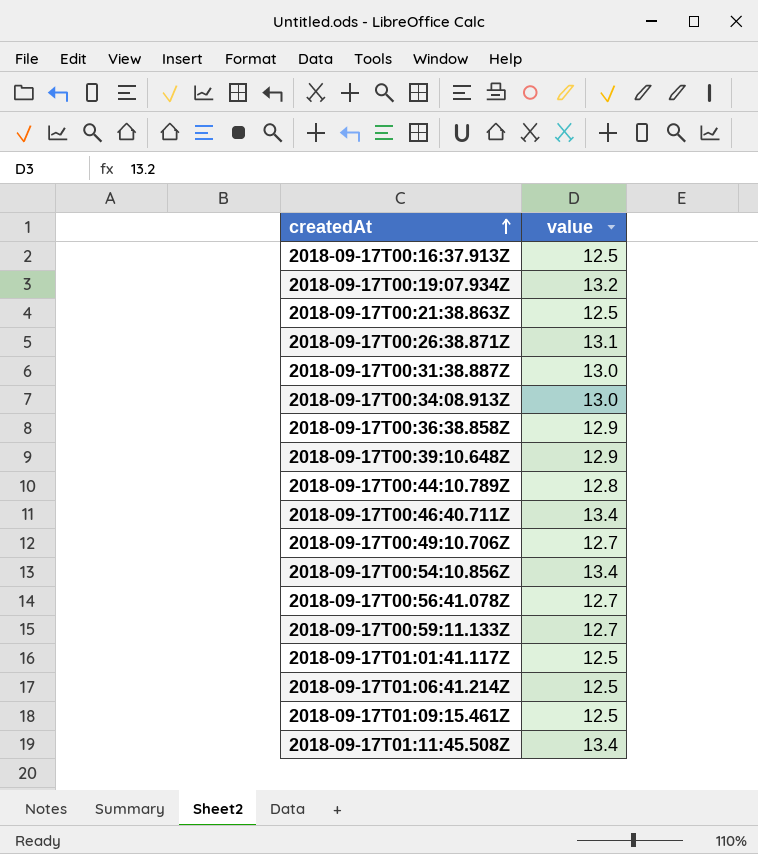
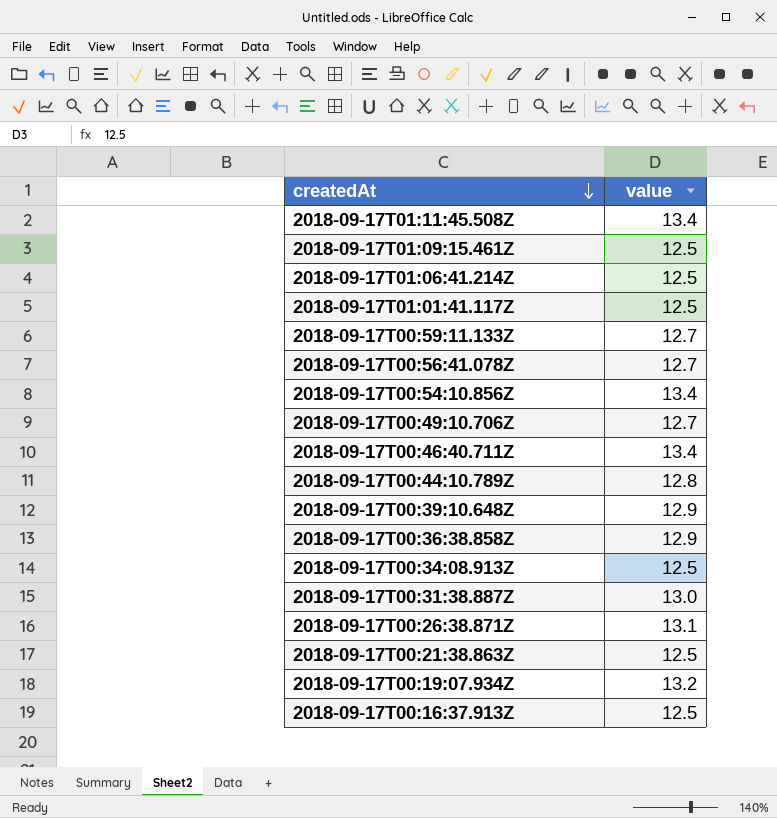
row order: createdAt ascending -> createdAt descending
2018-09-17T00:34:08.913Z | value: 13.0 -> 12.5

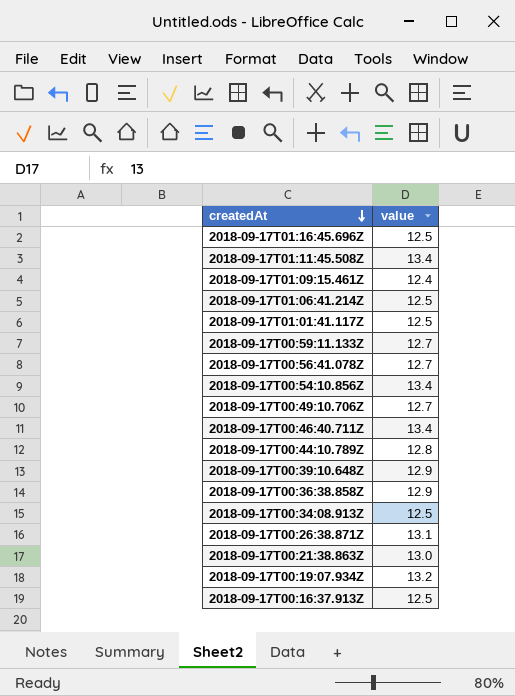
row 2018-09-17T00:31:38.887Z: 13.0 -> none
row 2018-09-17T01:16:45.696Z: none -> 12.5
2018-09-17T01:09:15.461Z | value: 12.5 -> 12.4
2018-09-17T00:21:38.863Z | value: 12.5 -> 13.0

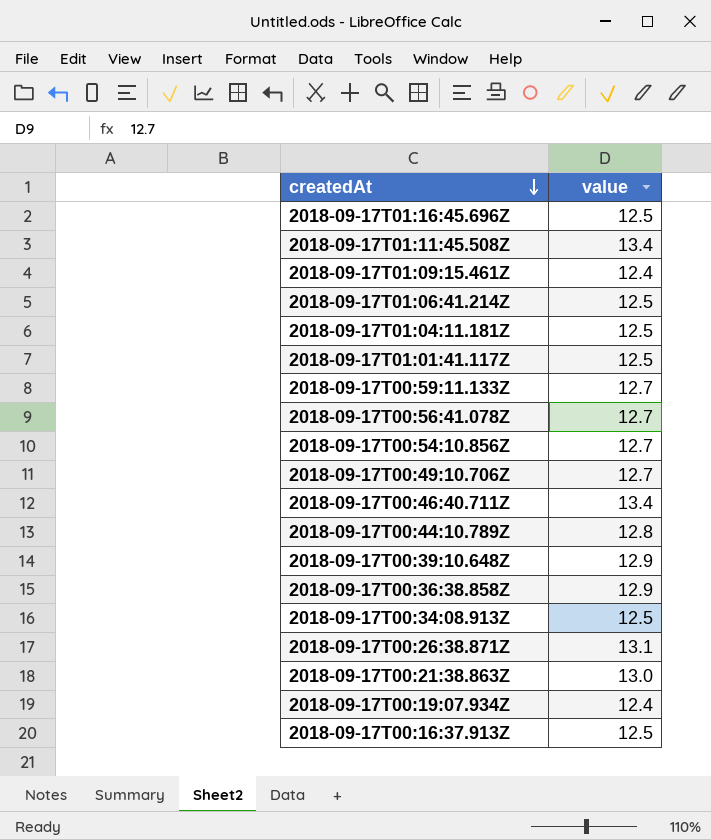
row 2018-09-17T01:04:11.181Z: none -> 12.5
2018-09-17T00:54:10.856Z | value: 13.4 -> 12.7
2018-09-17T00:19:07.934Z | value: 13.2 -> 12.4

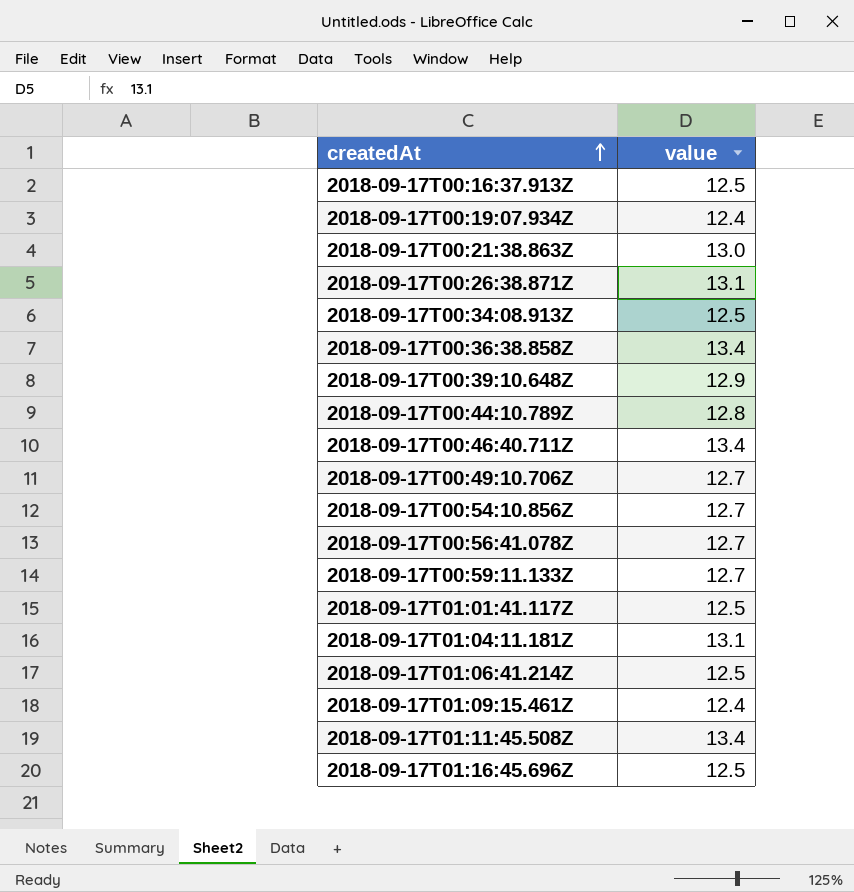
row order: createdAt descending -> createdAt ascending
2018-09-17T00:36:38.858Z | value: 12.9 -> 13.4
2018-09-17T01:04:11.181Z | value: 12.5 -> 13.1

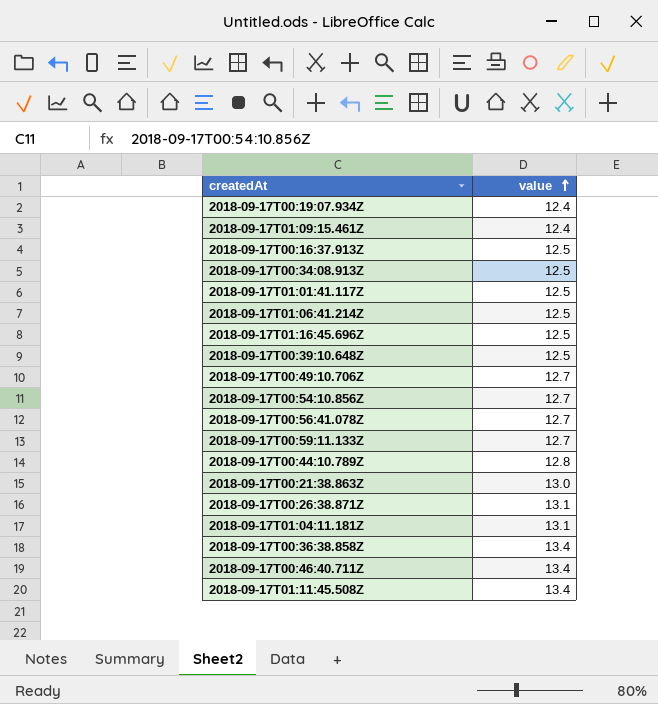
row order: createdAt ascending -> value ascending
2018-09-17T00:39:10.648Z | value: 12.9 -> 12.5

